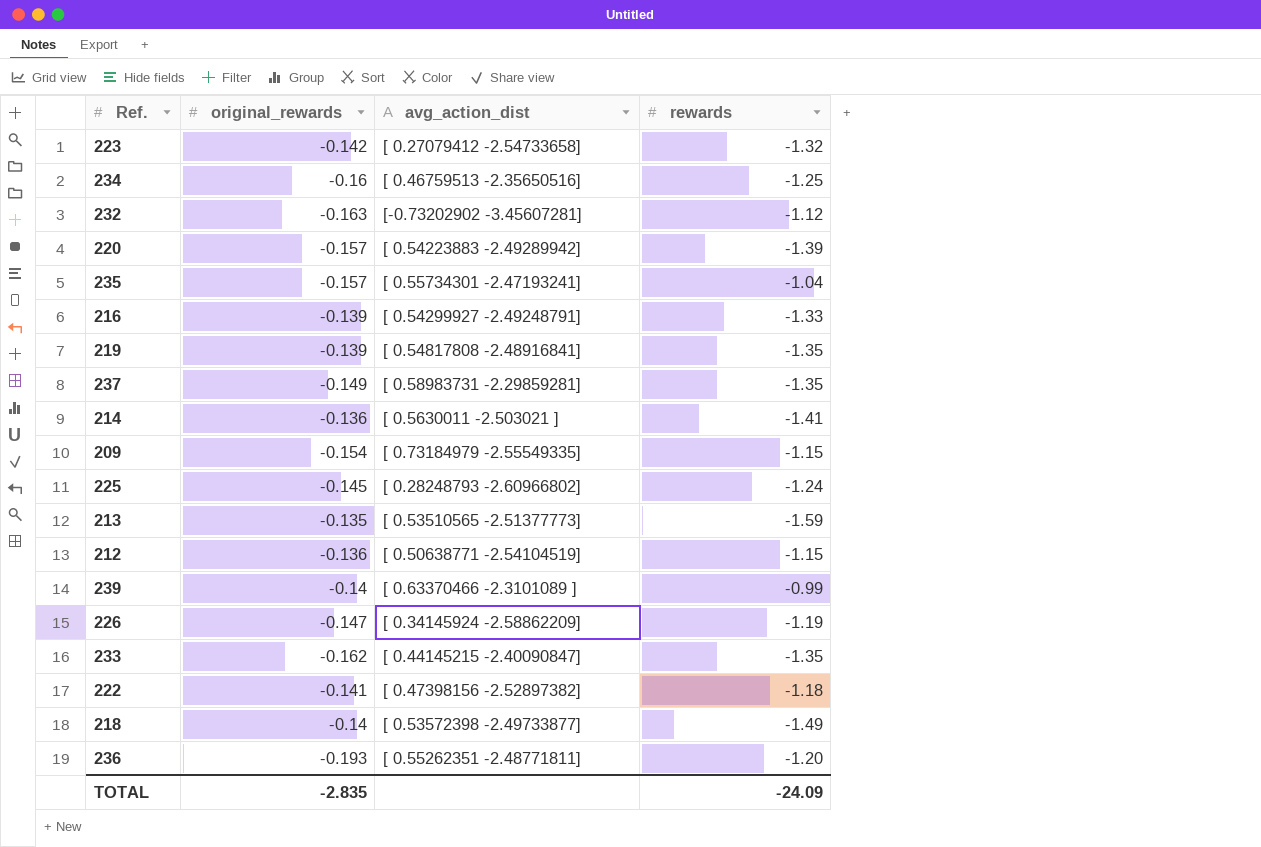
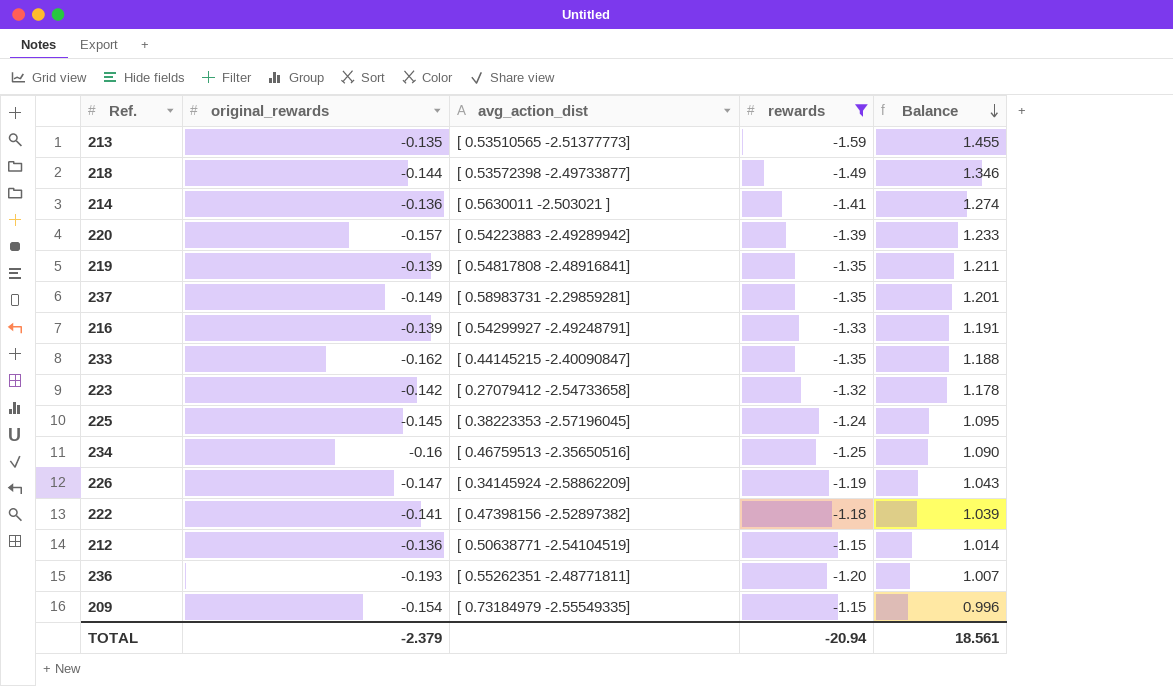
filter: none -> rewards <= -1.15
row order: none -> Balance descending
column Balance | formula: none -> [original_rewards] - [rewards]
218 | original_rewards: -0.14 -> -0.144
225 | avg_action_dist: [ 0.28248793 -2.60966802] -> [ 0.38223353 -2.57196045]
TOTAL | original_rewards: -2.835 -> -2.379
TOTAL | rewards: -24.09 -> -20.94

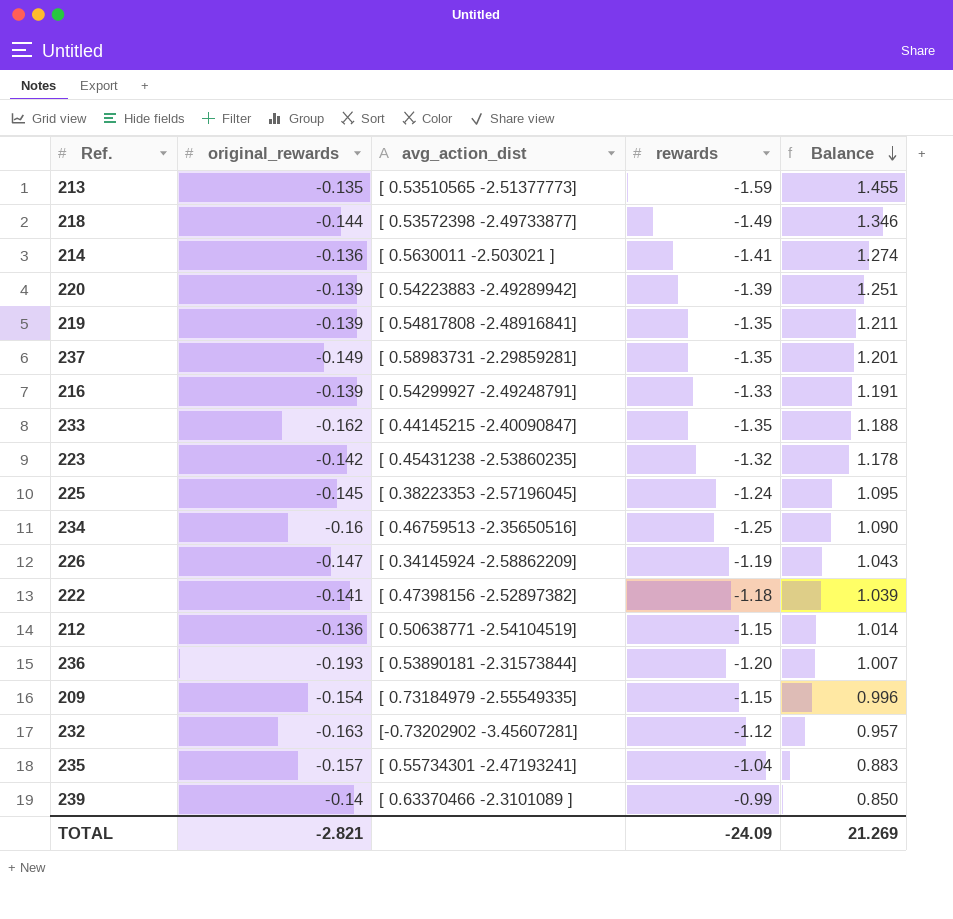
filter: rewards <= -1.15 -> none
220 | original_rewards: -0.157 -> -0.139
220 | Balance: 1.233 -> 1.251
223 | avg_action_dist: [ 0.27079412 -2.54733658] -> [ 0.45431238 -2.53860235]
236 | avg_action_dist: [ 0.55262351 -2.48771811] -> [ 0.53890181 -2.31573844]
TOTAL | original_rewards: -2.379 -> -2.821
TOTAL | rewards: -20.94 -> -24.09
TOTAL | Balance: 18.561 -> 21.269

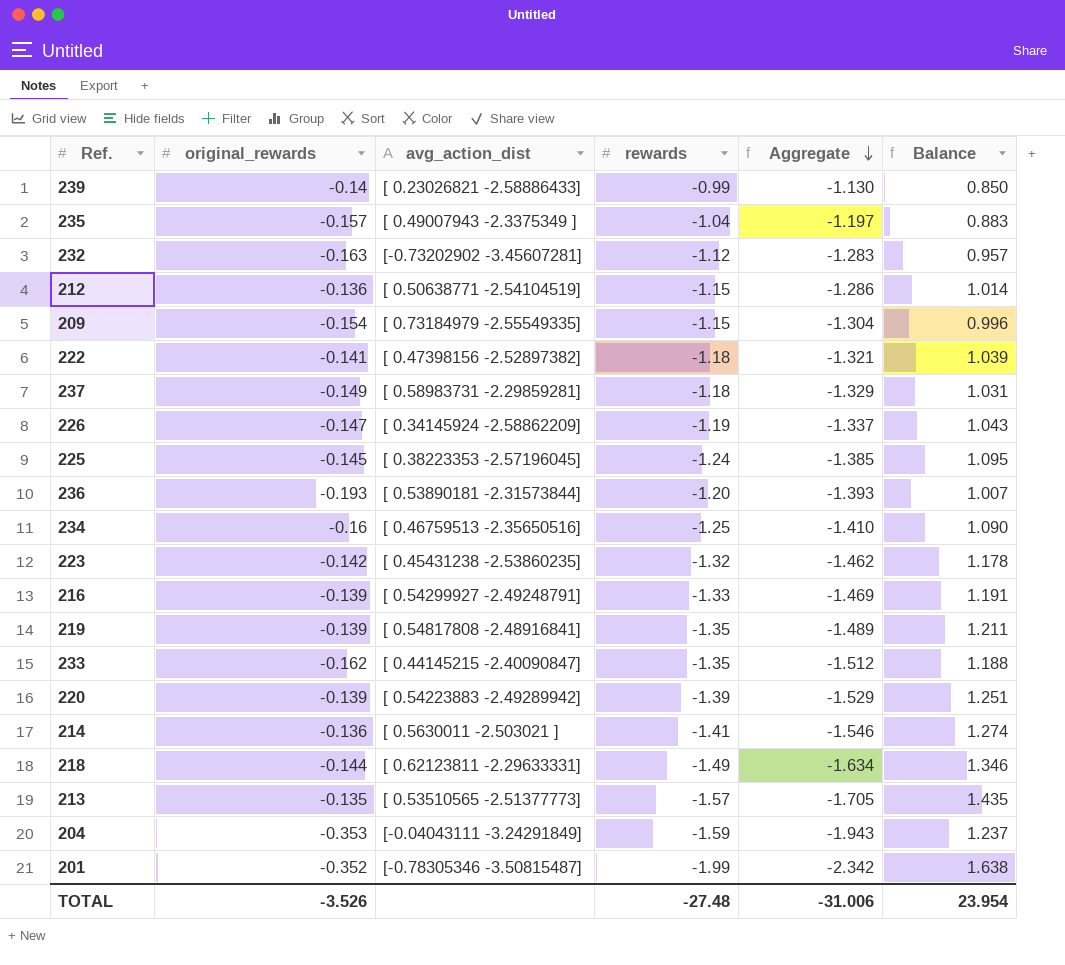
row order: Balance descending -> Aggregate descending
column Aggregate | formula: none -> [original_rewards] + [rewards]
239 | avg_action_dist: [ 0.63370466 -2.3101089 ] -> [ 0.23026821 -2.58886433]
235 | avg_action_dist: [ 0.55734301 -2.47193241] -> [ 0.49007943 -2.3375349 ]
237 | rewards: -1.35 -> -1.18
237 | Balance: 1.201 -> 1.031
218 | avg_action_dist: [ 0.53572398 -2.49733877] -> [ 0.62123811 -2.29633331]
213 | rewards: -1.59 -> -1.57
213 | Balance: 1.455 -> 1.435
row 204: none -> -0.353 | [-0.04043111 -3.24291849] | -1.59 | -1.943 | 1.237
row 201: none -> -0.352 | [-0.78305346 -3.50815487] | -1.99 | -2.342 | 1.638
TOTAL | original_rewards: -2.821 -> -3.526
TOTAL | rewards: -24.09 -> -27.48
TOTAL | Balance: 21.269 -> 23.954

